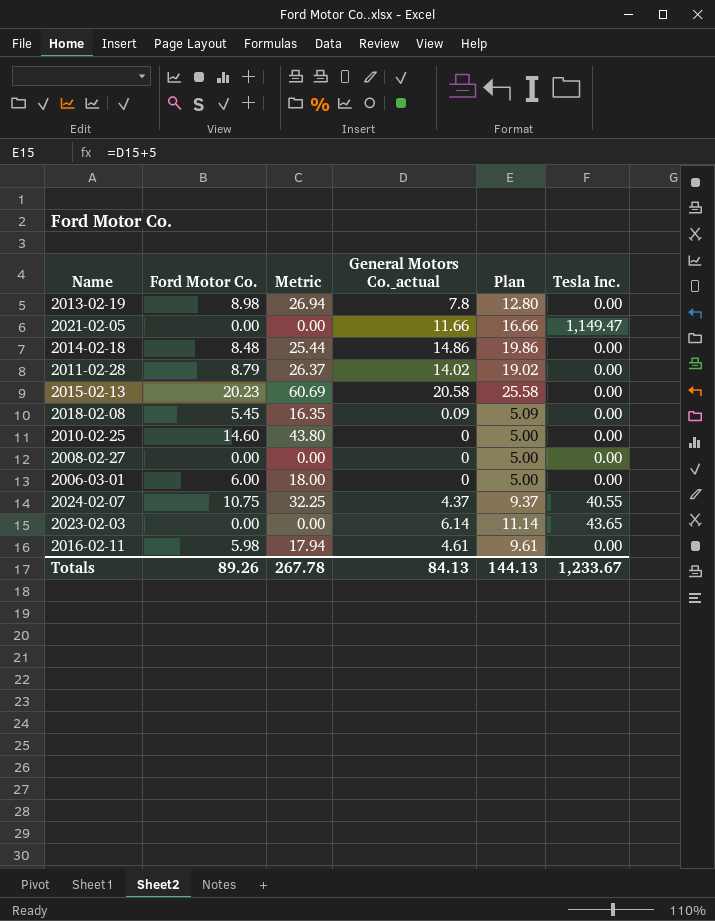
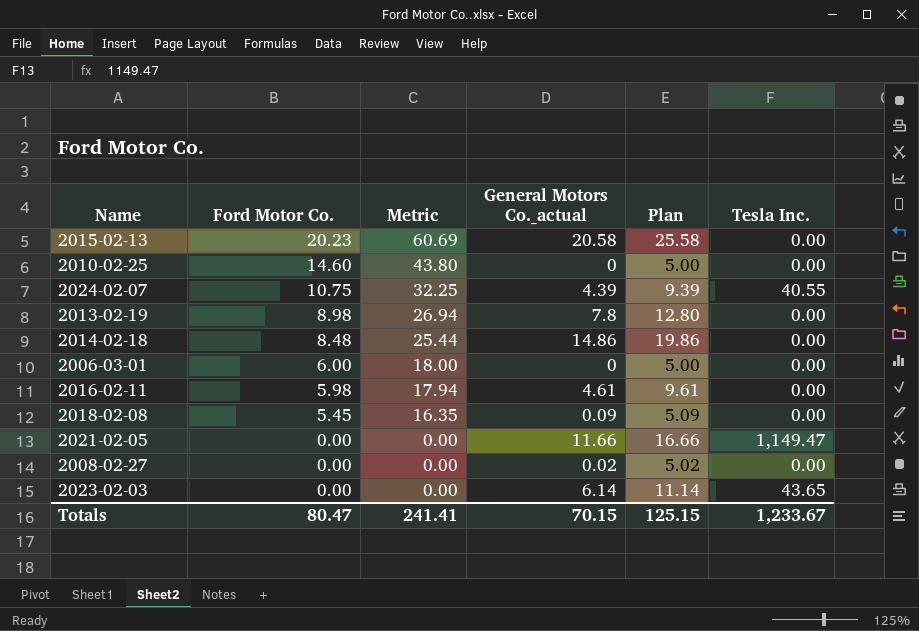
row order: none -> Ford Motor Co. descending
row 2011-02-28: 8.79 | 26.37 | 14.02 | 19.02 | 0.00 -> none
2024-02-07 | General Motors Co._actual: 4.37 -> 4.39
2024-02-07 | Plan: 9.37 -> 9.39
2008-02-27 | General Motors Co._actual: 0 -> 0.02
2008-02-27 | Plan: 5.00 -> 5.02
Totals | Ford Motor Co.: 89.26 -> 80.47
Totals | Metric: 267.78 -> 241.41
Totals | General Motors Co._actual: 84.13 -> 70.15
Totals | Plan: 144.13 -> 125.15

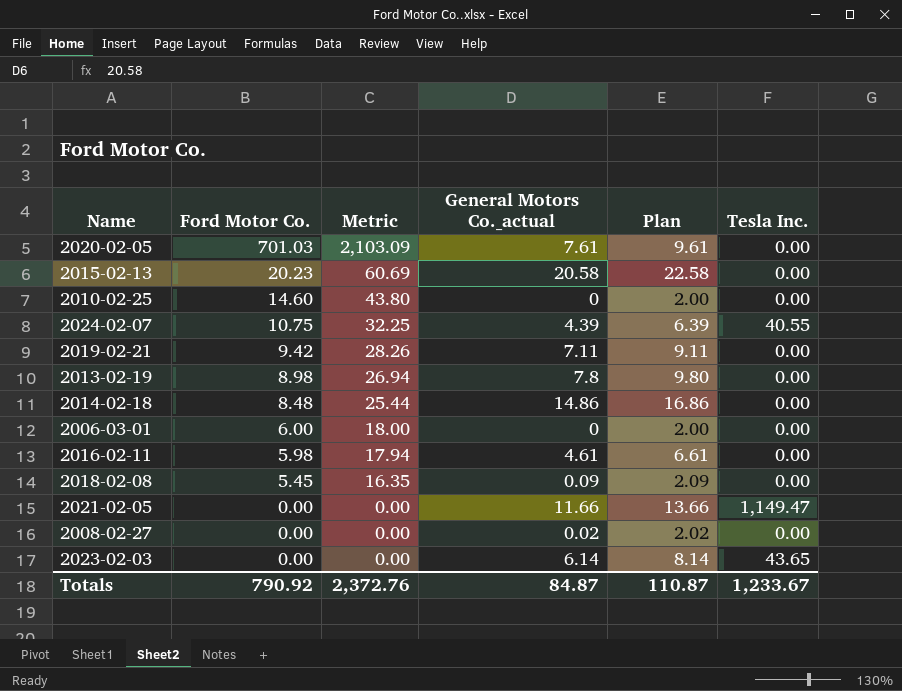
column Plan | formula: [General Motors Co._actual] + 5 -> [General Motors Co._actual] + 2
row 2020-02-05: none -> 701.03 | 2,103.09 | 7.61 | 9.61 | 0.00
row 2019-02-21: none -> 9.42 | 28.26 | 7.11 | 9.11 | 0.00
Totals | Ford Motor Co.: 80.47 -> 790.92
Totals | Metric: 241.41 -> 2,372.76
Totals | General Motors Co._actual: 70.15 -> 84.87
Totals | Plan: 125.15 -> 110.87

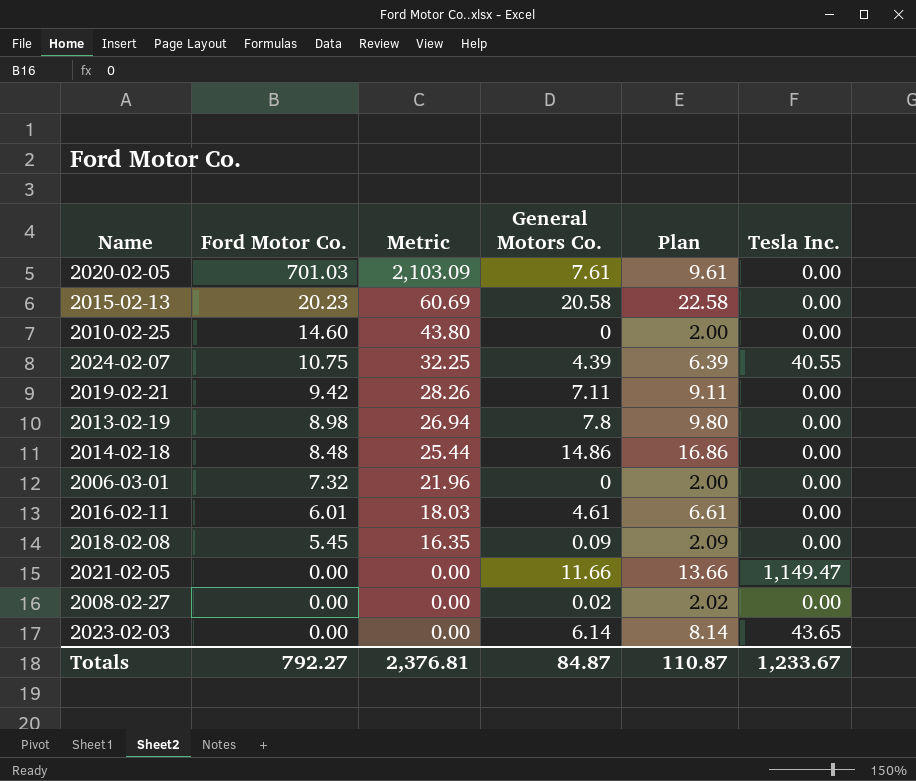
column name: General Motors Co._actual -> General Motors Co.
2006-03-01 | Ford Motor Co.: 6.00 -> 7.32
2006-03-01 | Metric: 18.00 -> 21.96
2016-02-11 | Ford Motor Co.: 5.98 -> 6.01
2016-02-11 | Metric: 17.94 -> 18.03
Totals | Ford Motor Co.: 790.92 -> 792.27
Totals | Metric: 2,372.76 -> 2,376.81

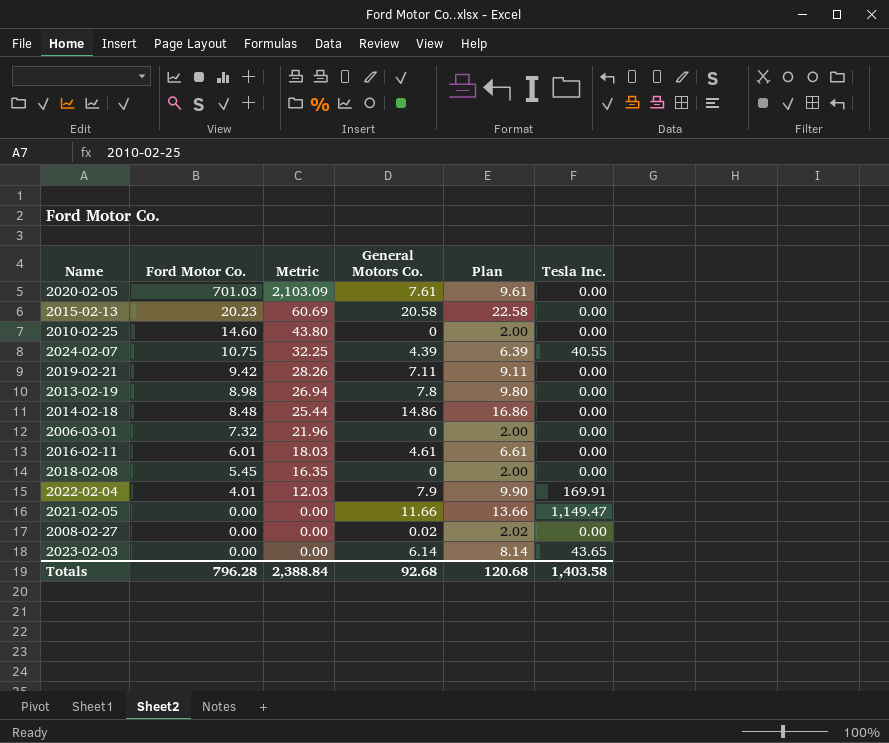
2018-02-08 | General Motors Co.: 0.09 -> 0
2018-02-08 | Plan: 2.09 -> 2.00
row 2022-02-04: none -> 4.01 | 12.03 | 7.9 | 9.90 | 169.91
Totals | Ford Motor Co.: 792.27 -> 796.28
Totals | Metric: 2,376.81 -> 2,388.84
Totals | General Motors Co.: 84.87 -> 92.68
Totals | Plan: 110.87 -> 120.68
Totals | Tesla Inc.: 1,233.67 -> 1,403.58

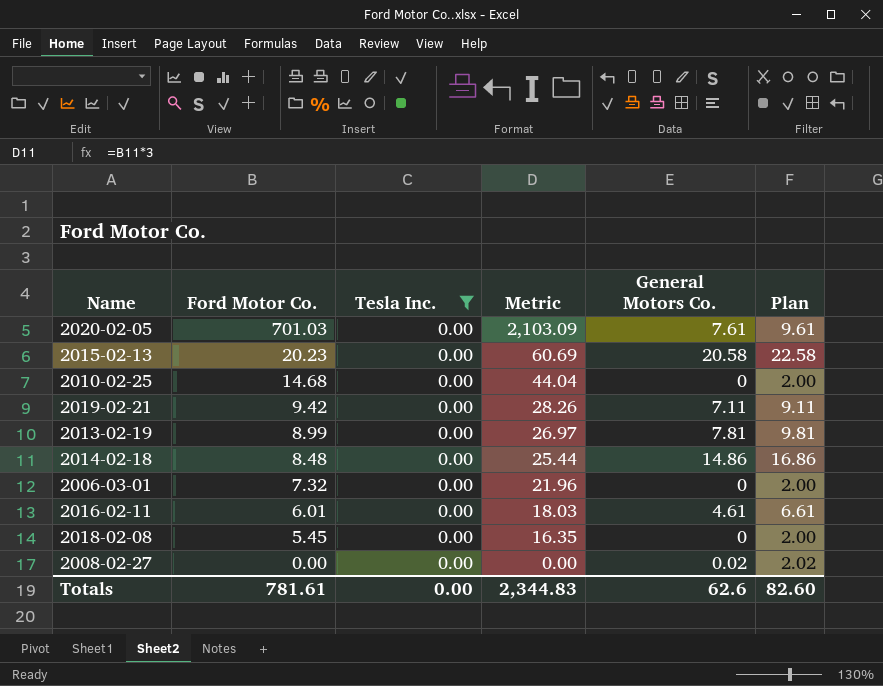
filter: none -> Tesla Inc. = 0.00
column Tesla Inc. | position: 6 -> 3
2010-02-25 | Ford Motor Co.: 14.60 -> 14.68
2010-02-25 | Metric: 43.80 -> 44.04
2013-02-19 | Ford Motor Co.: 8.98 -> 8.99
2013-02-19 | Metric: 26.94 -> 26.97
2013-02-19 | General Motors Co.: 7.8 -> 7.81
2013-02-19 | Plan: 9.80 -> 9.81
Totals | Ford Motor Co.: 796.28 -> 781.61
Totals | Tesla Inc.: 1,403.58 -> 0.00
Totals | Metric: 2,388.84 -> 2,344.83
Totals | General Motors Co.: 92.68 -> 62.6
Totals | Plan: 120.68 -> 82.60

